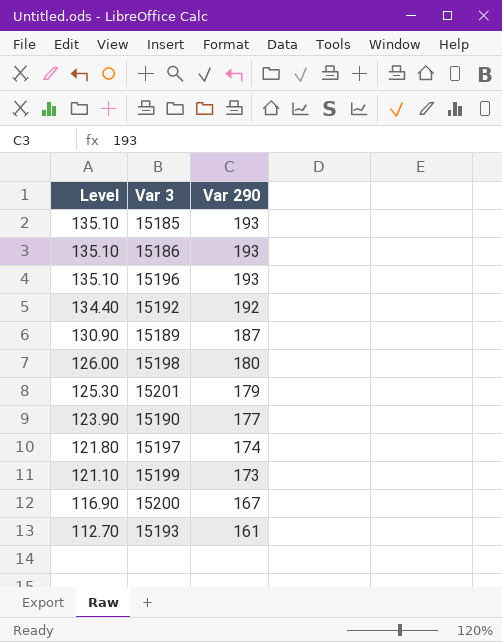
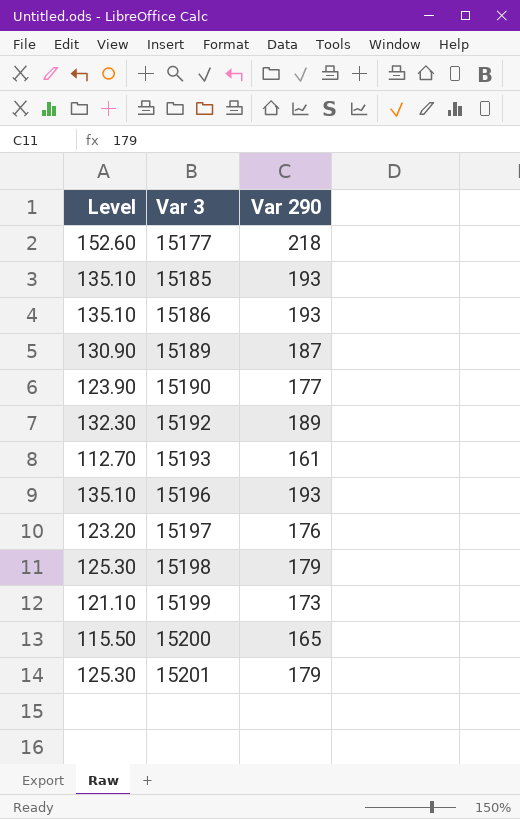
row order: Level descending -> Var 3 ascending
row 15177: none -> 152.60 | 218
15192 | Level: 134.40 -> 132.30
15192 | Var 290: 192 -> 189
15197 | Level: 121.80 -> 123.20
15197 | Var 290: 174 -> 176
15198 | Level: 126.00 -> 125.30
15198 | Var 290: 180 -> 179
15200 | Level: 116.90 -> 115.50
15200 | Var 290: 167 -> 165

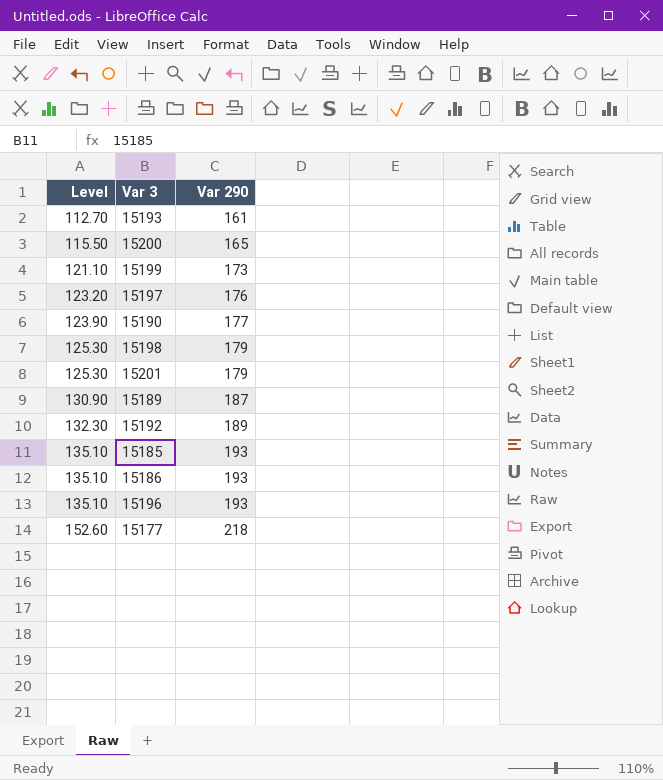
row order: Var 3 ascending -> Level ascending

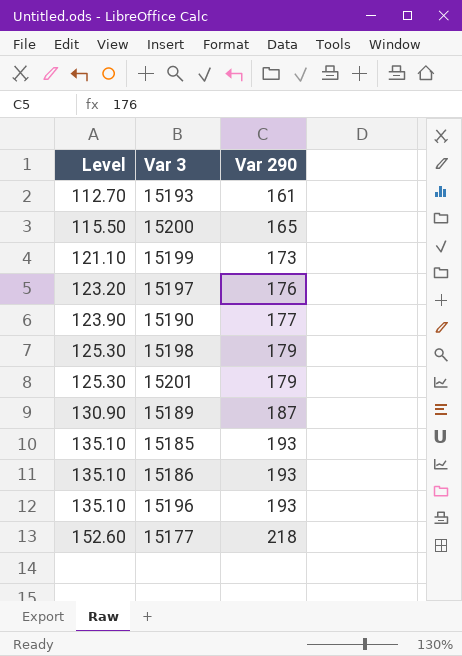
row 15192: 132.30 | 189 -> none

